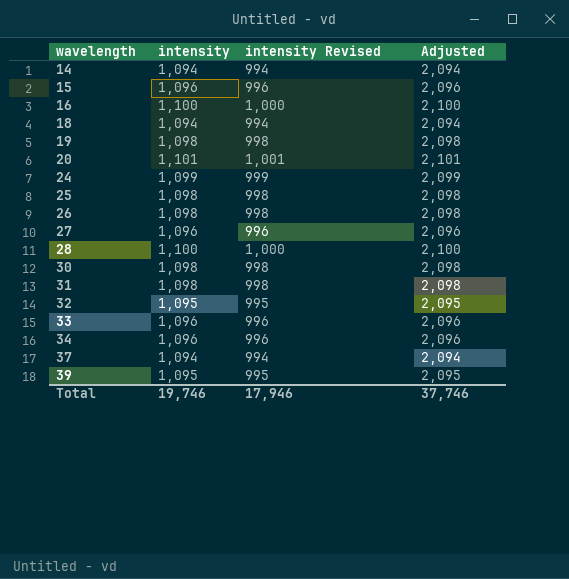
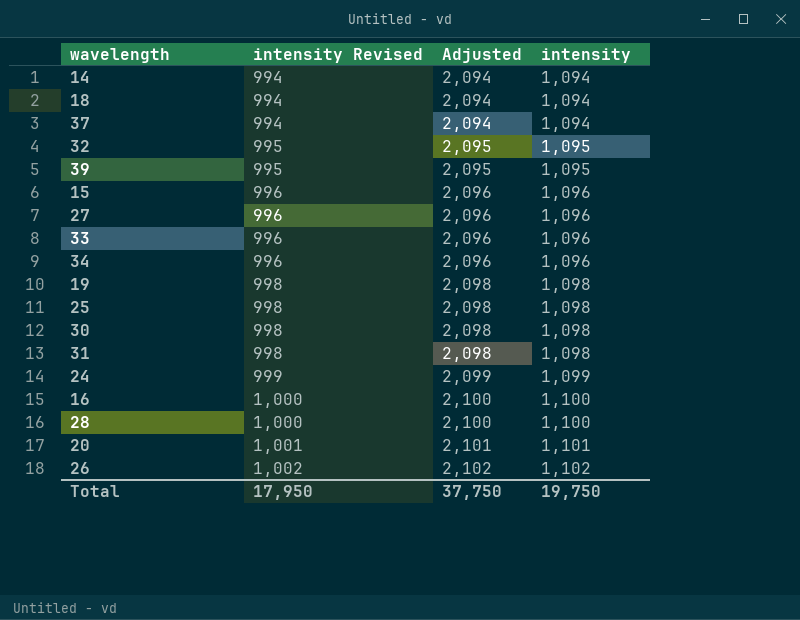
row order: wavelength ascending -> intensity Revised ascending
column intensity | position: 2 -> 4
26 | intensity Revised: 998 -> 1,002
26 | Adjusted: 2,098 -> 2,102
26 | intensity: 1,098 -> 1,102
Total | intensity Revised: 17,946 -> 17,950
Total | Adjusted: 37,746 -> 37,750
Total | intensity: 19,746 -> 19,750

